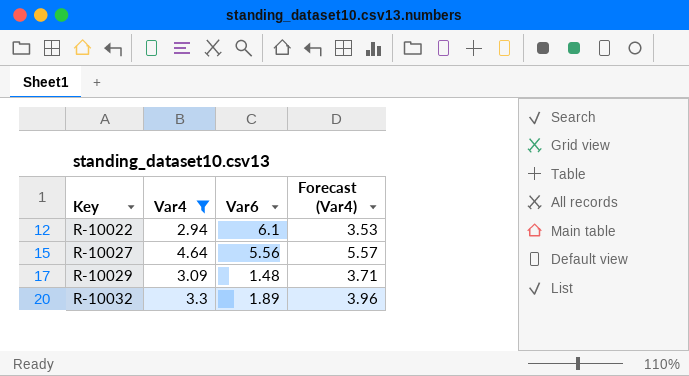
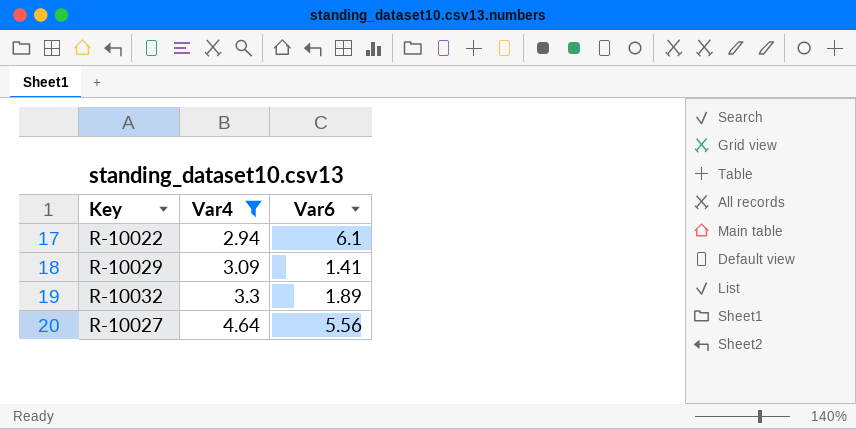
row order: Key ascending -> Var4 ascending
column Forecast (Var4) | formula: [Var4] * 1.2 -> none
R-10029 | Var6: 1.48 -> 1.41

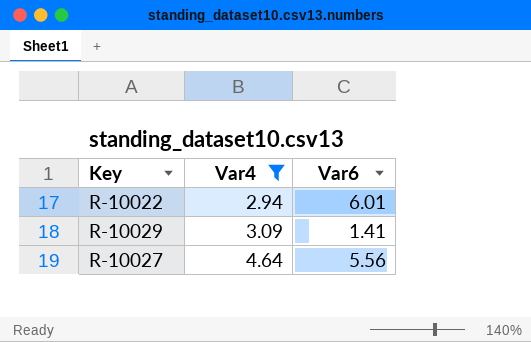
row R-10032: 3.3 | 1.89 -> none
R-10022 | Var6: 6.1 -> 6.01

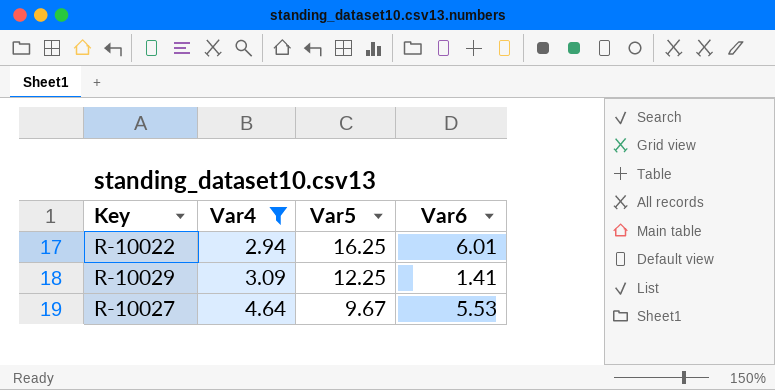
column Var5 | position: none -> 3
R-10027 | Var6: 5.56 -> 5.53

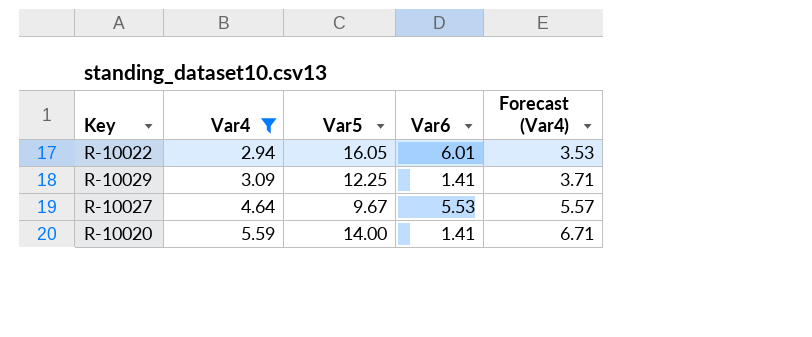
column Forecast (Var4) | formula: none -> [Var4] * 1.2
R-10022 | Var5: 16.25 -> 16.05
row R-10020: none -> 5.59 | 14.00 | 1.41 | 6.71

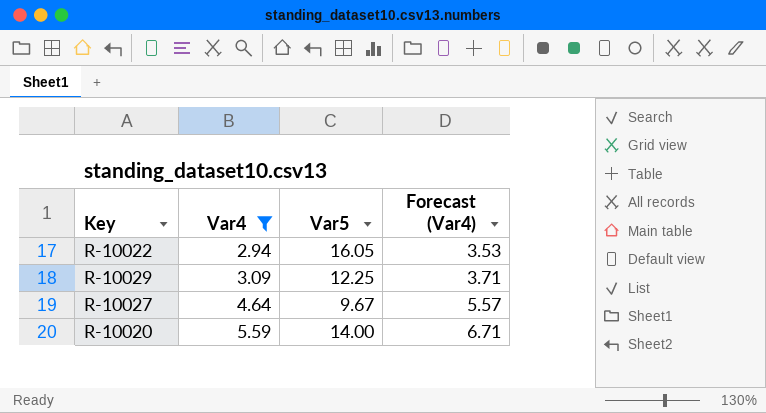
column Var6 | position: 4 -> none

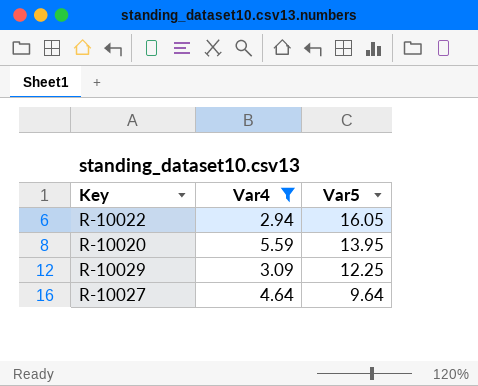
row order: Var4 ascending -> Var5 descending
column Forecast (Var4) | formula: [Var4] * 1.2 -> none
R-10020 | Var5: 14.00 -> 13.95
R-10027 | Var5: 9.67 -> 9.64

